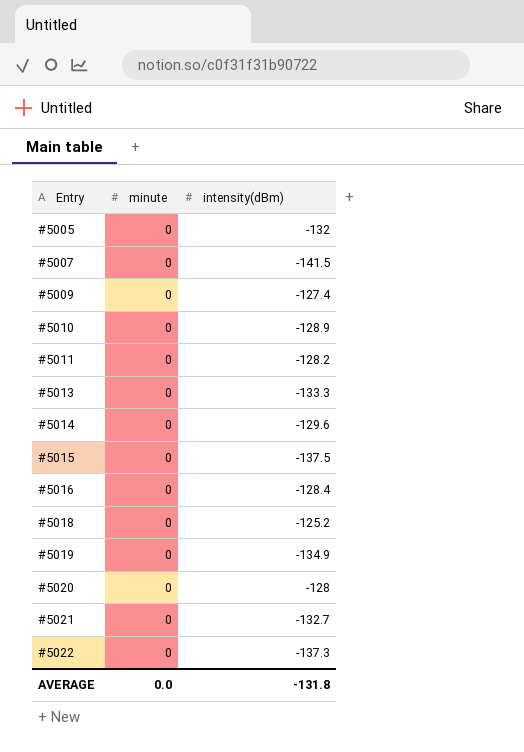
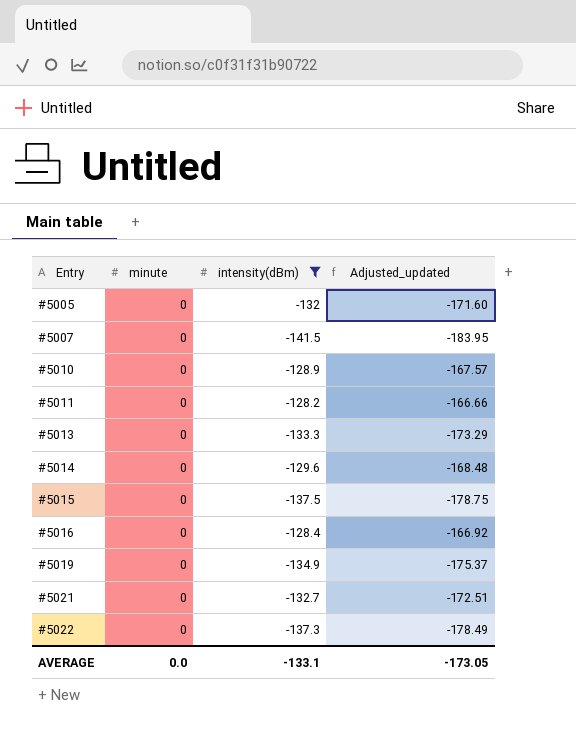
filter: none -> intensity(dBm) <= -128.2
column Adjusted_updated | formula: none -> [intensity(dBm)] * 1.3
AVERAGE | intensity(dBm): -131.8 -> -133.1

